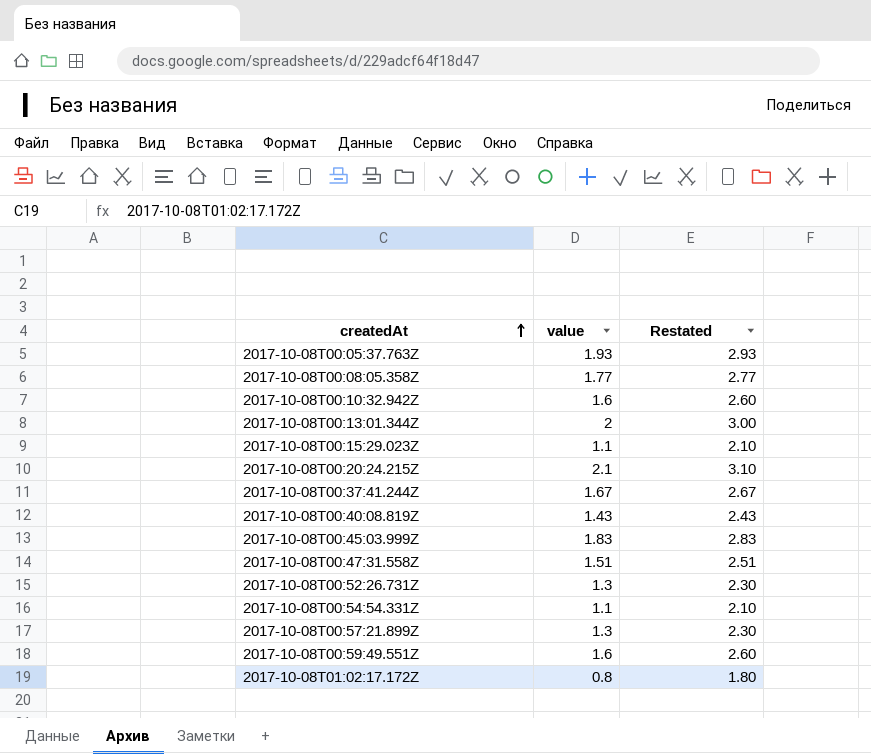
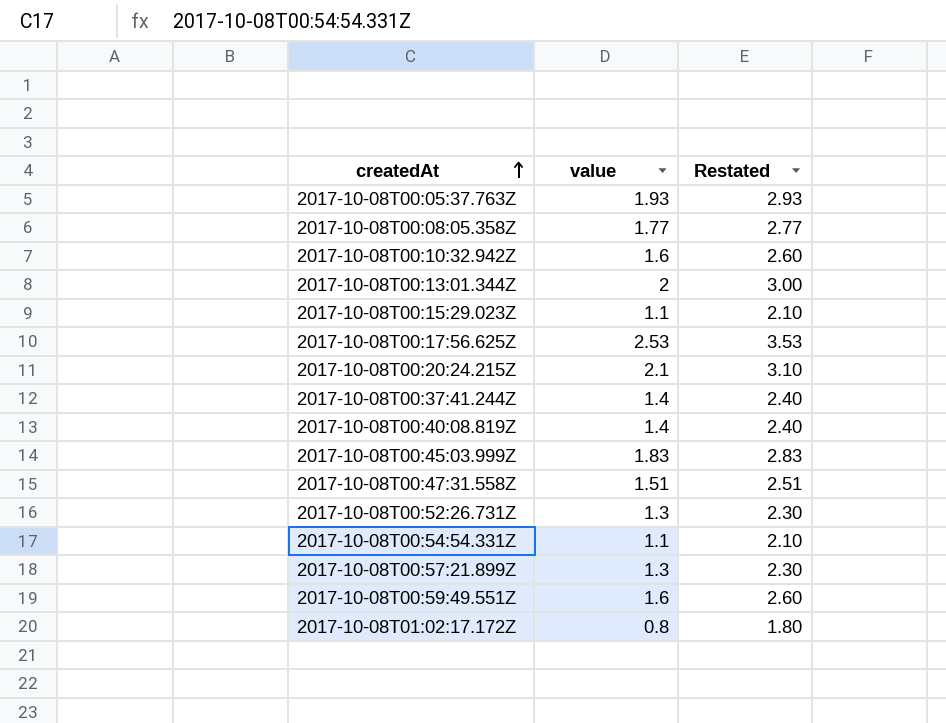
row 2017-10-08T00:17:56.625Z: none -> 2.53 | 3.53
2017-10-08T00:37:41.244Z | value: 1.67 -> 1.4
2017-10-08T00:37:41.244Z | Restated: 2.67 -> 2.40
2017-10-08T00:40:08.819Z | value: 1.43 -> 1.4
2017-10-08T00:40:08.819Z | Restated: 2.43 -> 2.40

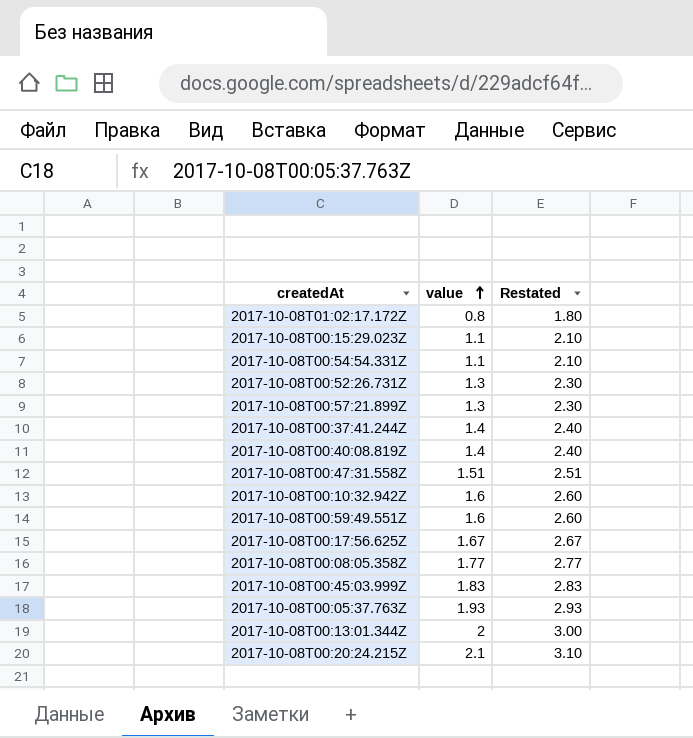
row order: createdAt ascending -> value ascending
2017-10-08T00:17:56.625Z | value: 2.53 -> 1.67
2017-10-08T00:17:56.625Z | Restated: 3.53 -> 2.67

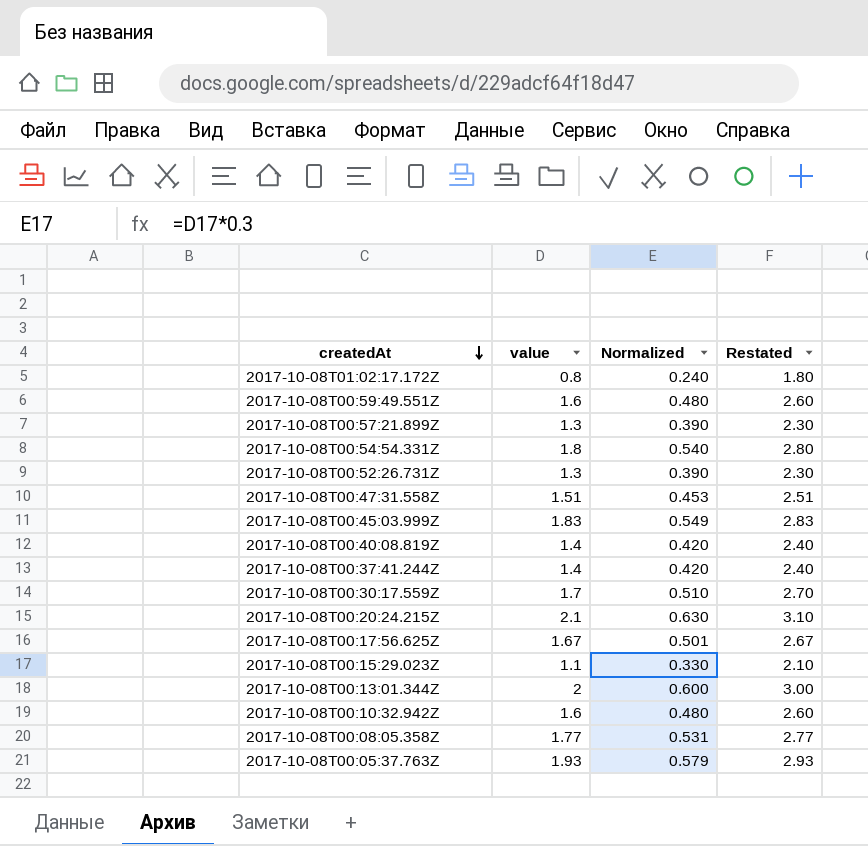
row order: value ascending -> createdAt descending
column Normalized | formula: none -> [value] * 0.3
2017-10-08T00:54:54.331Z | value: 1.1 -> 1.8
2017-10-08T00:54:54.331Z | Restated: 2.10 -> 2.80
row 2017-10-08T00:30:17.559Z: none -> 1.7 | 0.510 | 2.70

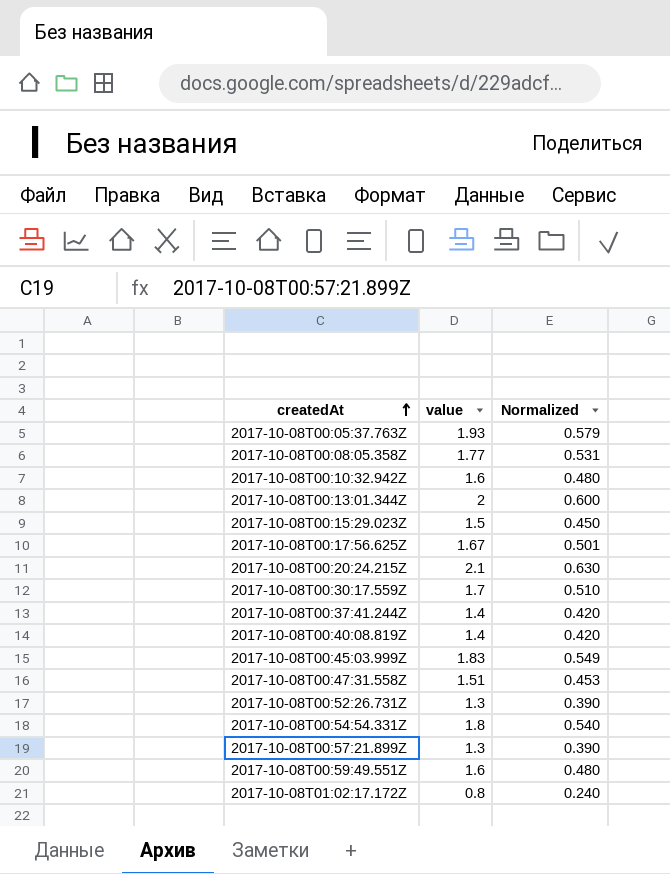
row order: createdAt descending -> createdAt ascending
column Restated | formula: [value] + 1 -> none
2017-10-08T00:15:29.023Z | value: 1.1 -> 1.5
2017-10-08T00:15:29.023Z | Normalized: 0.330 -> 0.450

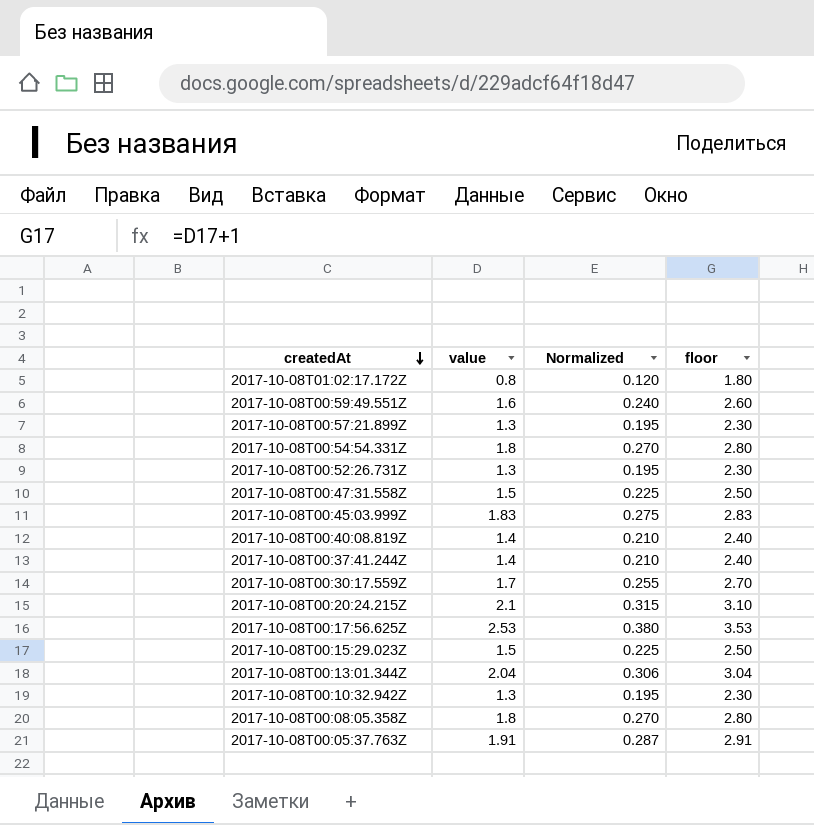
row order: createdAt ascending -> createdAt descending
column Normalized | formula: [value] * 0.3 -> [value] * 0.15
column floor | formula: none -> [value] + 1
2017-10-08T00:47:31.558Z | value: 1.51 -> 1.5
2017-10-08T00:17:56.625Z | value: 1.67 -> 2.53
2017-10-08T00:13:01.344Z | value: 2 -> 2.04
2017-10-08T00:10:32.942Z | value: 1.6 -> 1.3
2017-10-08T00:08:05.358Z | value: 1.77 -> 1.8
2017-10-08T00:05:37.763Z | value: 1.93 -> 1.91

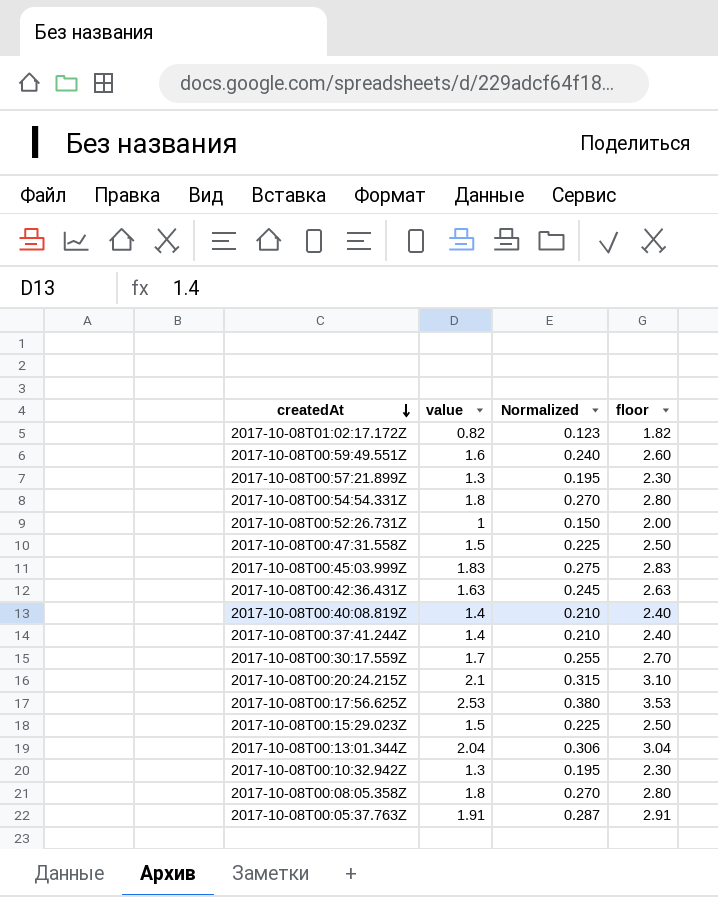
2017-10-08T01:02:17.172Z | value: 0.8 -> 0.82
2017-10-08T01:02:17.172Z | Normalized: 0.120 -> 0.123
2017-10-08T01:02:17.172Z | floor: 1.80 -> 1.82
2017-10-08T00:52:26.731Z | value: 1.3 -> 1
2017-10-08T00:52:26.731Z | Normalized: 0.195 -> 0.150
2017-10-08T00:52:26.731Z | floor: 2.30 -> 2.00
row 2017-10-08T00:42:36.431Z: none -> 1.63 | 0.245 | 2.63

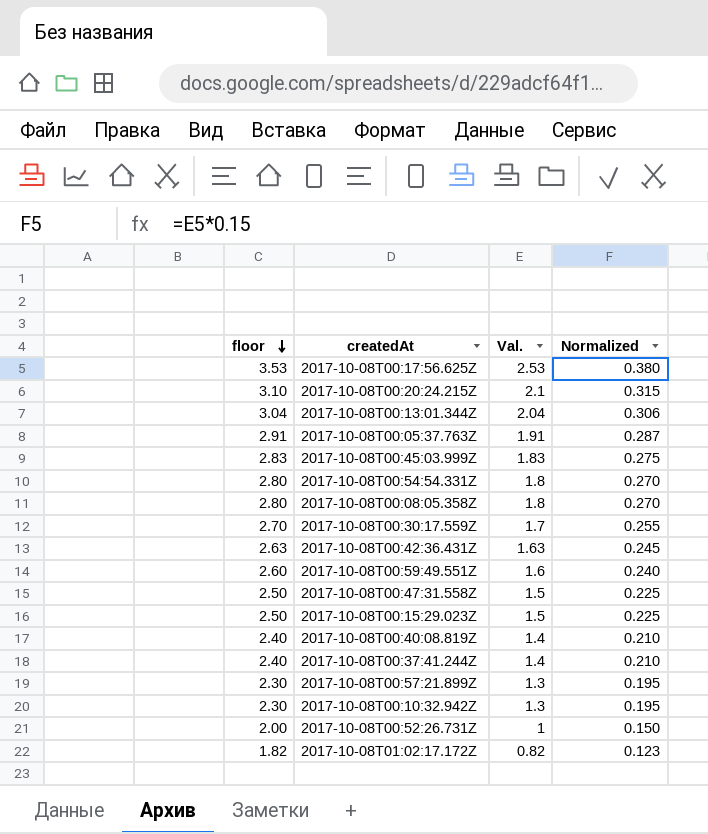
row order: createdAt descending -> floor descending
column floor | position: 4 -> 1
column name: value -> Val.

